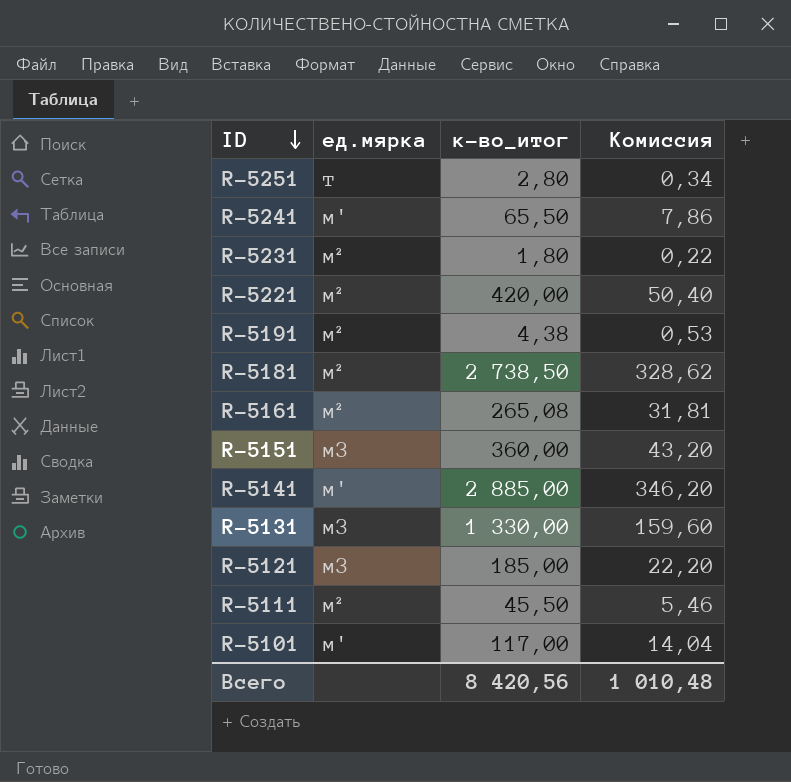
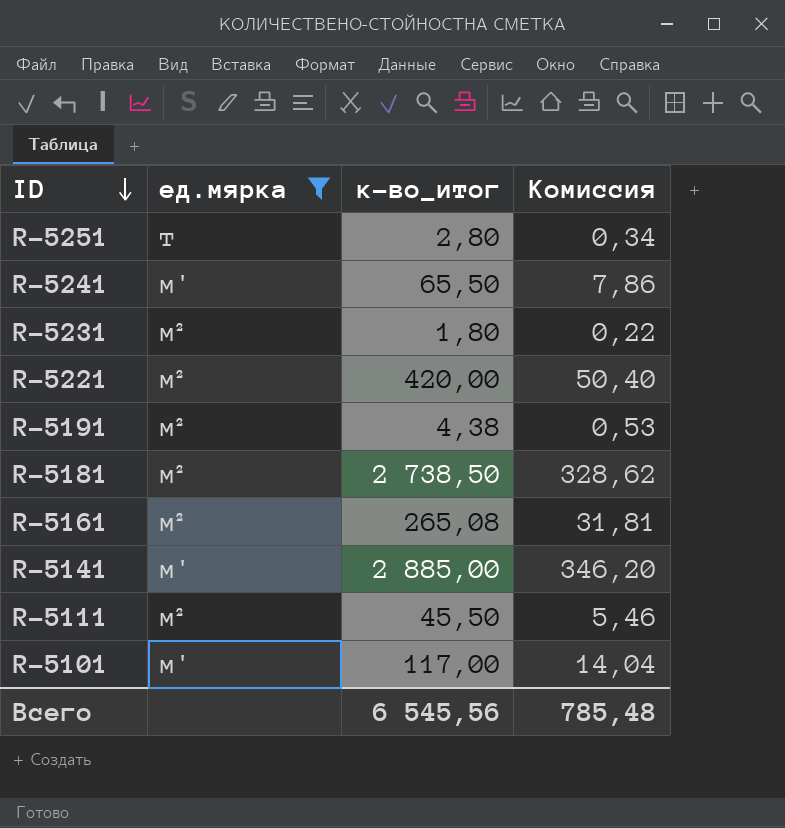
filter: none -> ед.мярка != м3
Всего | к-во_итог: 8 420,56 -> 6 545,56
Всего | Комиссия: 1 010,48 -> 785,48

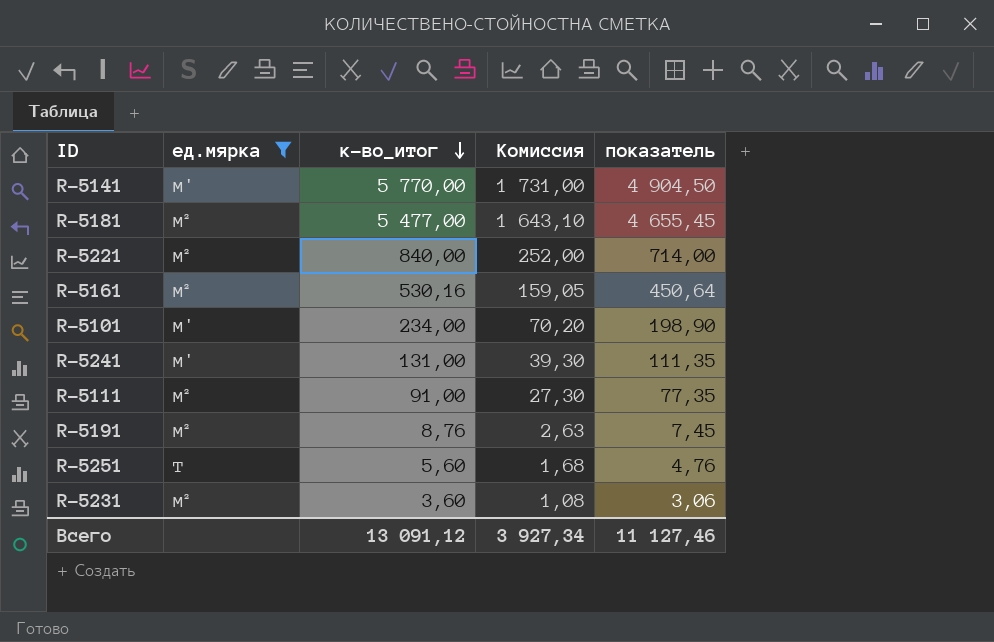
row order: ID descending -> к-во_итог descending
column Комиссия | formula: [к-во_итог] * 0,12 -> [к-во_итог] * 0,3
column показатель | formula: none -> [к-во_итог] * 0,85
R-5141 | к-во_итог: 2 885,00 -> 5 770,00
R-5181 | к-во_итог: 2 738,50 -> 5 477,00
R-5221 | к-во_итог: 420,00 -> 840,00
R-5161 | к-во_итог: 265,08 -> 530,16
R-5101 | к-во_итог: 117,00 -> 234,00
R-5241 | к-во_итог: 65,50 -> 131,00
R-5111 | к-во_итог: 45,50 -> 91,00
R-5191 | к-во_итог: 4,38 -> 8,76
R-5251 | к-во_итог: 2,80 -> 5,60
R-5231 | к-во_итог: 1,80 -> 3,60
Всего | к-во_итог: 6 545,56 -> 13 091,12
Всего | Комиссия: 785,48 -> 3 927,34

